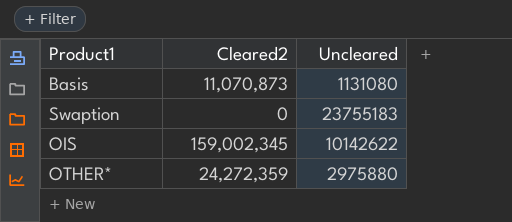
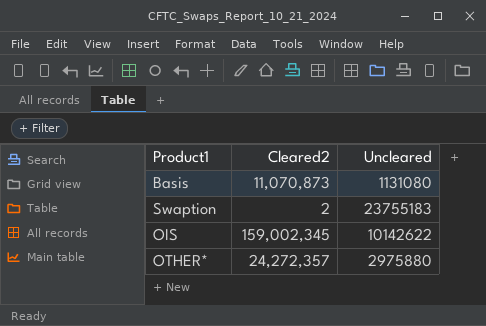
Swaption | Cleared2: 0 -> 2
OTHER* | Cleared2: 24,272,359 -> 24,272,357

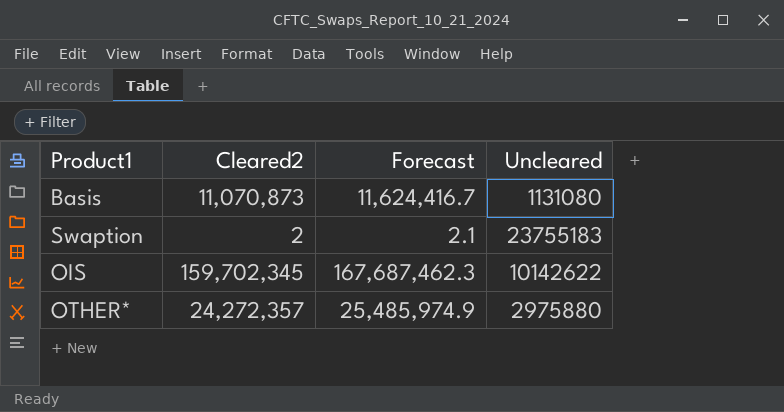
column Forecast | formula: none -> [Cleared2] * 1.05
OIS | Cleared2: 159,002,345 -> 159,702,345

